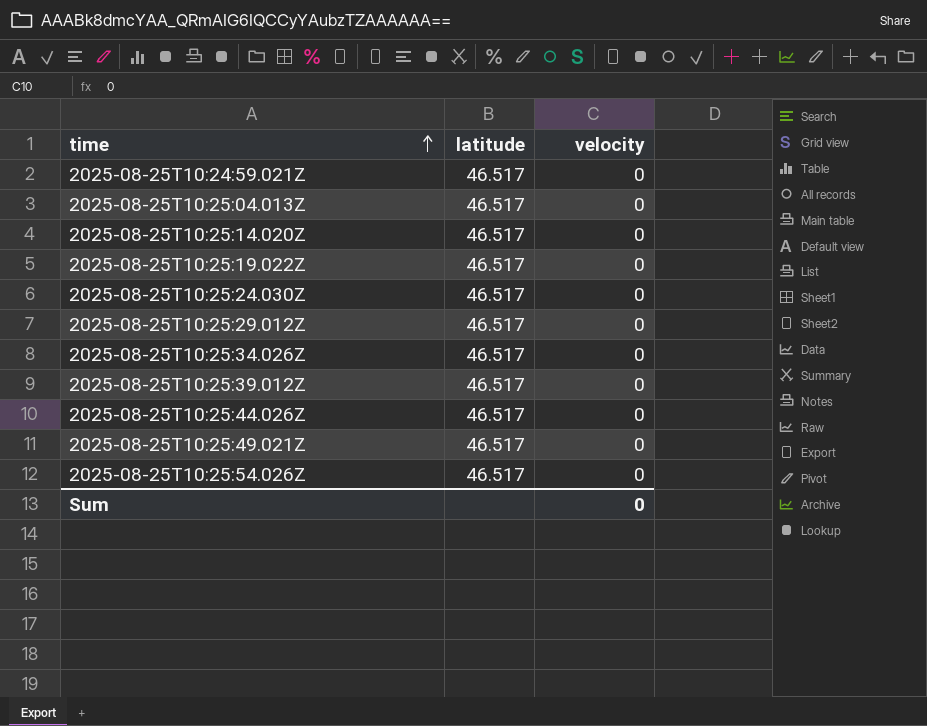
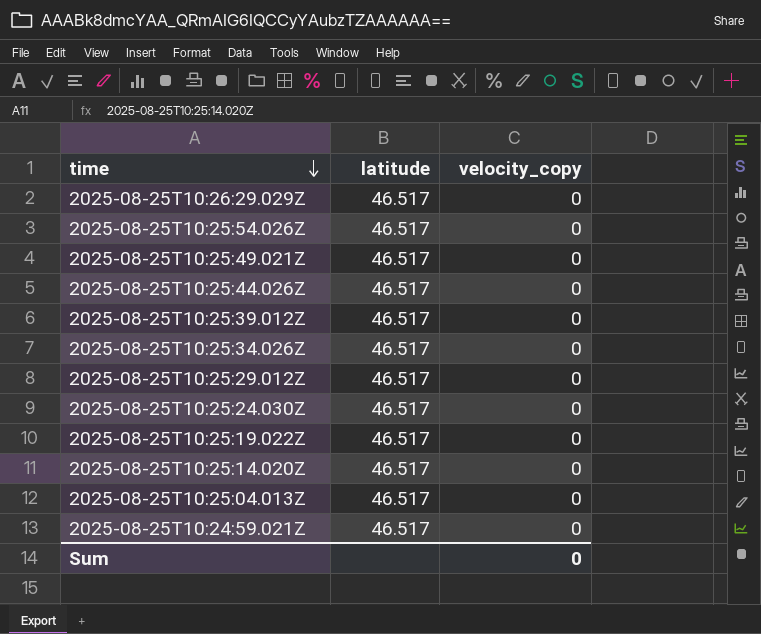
row order: time ascending -> time descending
column name: velocity -> velocity_copy
row 2025-08-25T10:26:29.029Z: none -> 46.517 | 0

